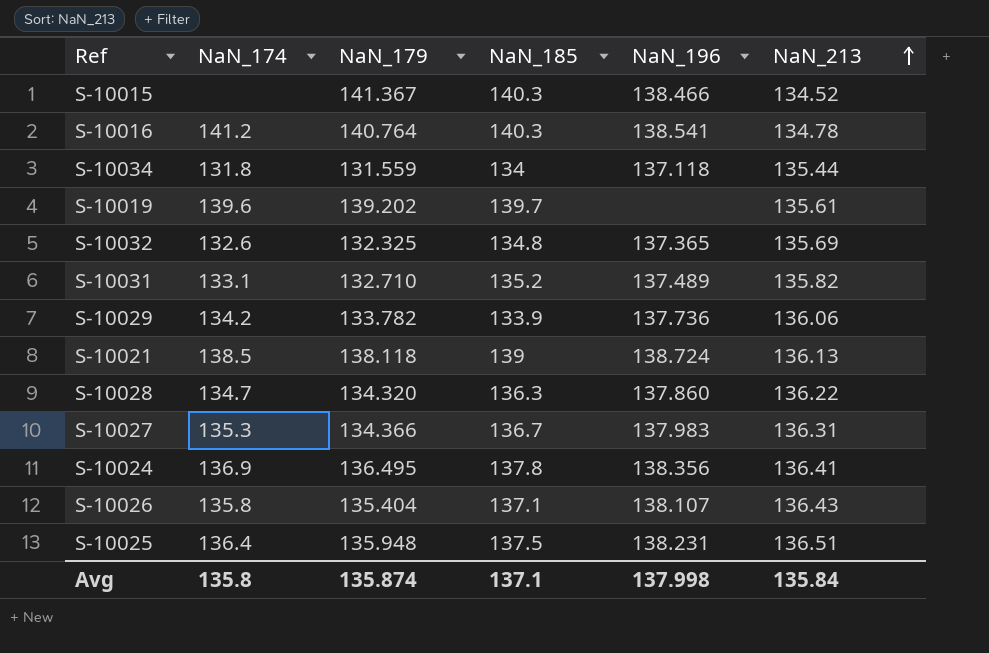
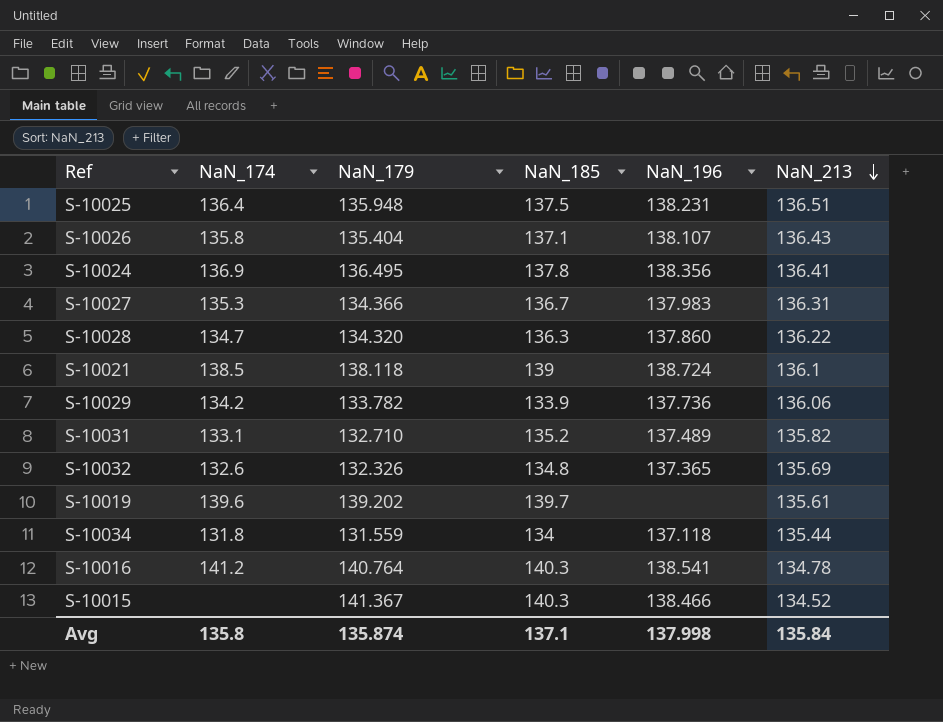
row order: NaN_213 ascending -> NaN_213 descending
S-10021 | NaN_213: 136.13 -> 136.1
S-10032 | NaN_179: 132.325 -> 132.326

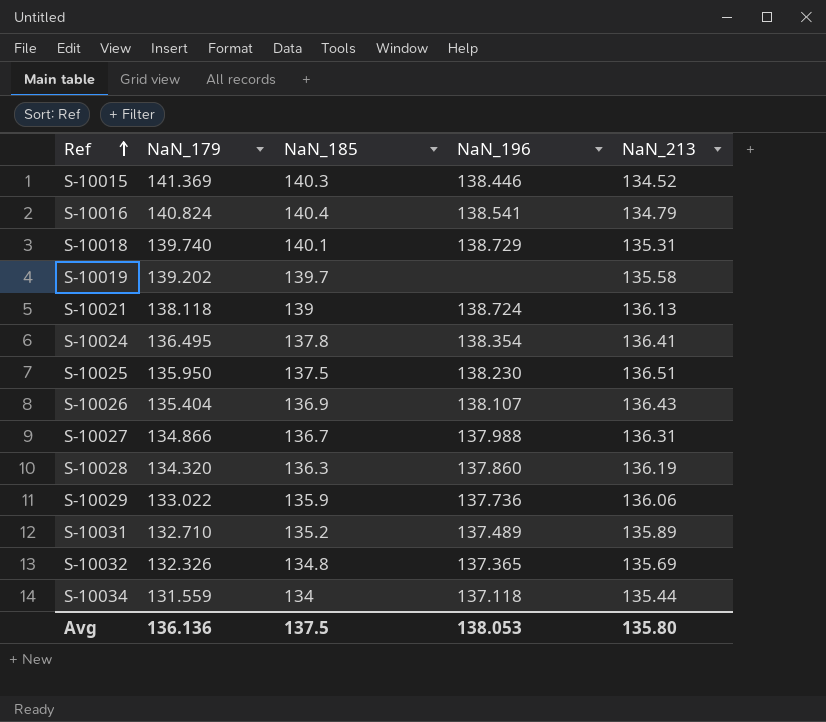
row order: NaN_213 descending -> Ref ascending
column NaN_174 | position: 2 -> none
S-10015 | NaN_179: 141.367 -> 141.369
S-10015 | NaN_196: 138.466 -> 138.446
S-10016 | NaN_179: 140.764 -> 140.824
S-10016 | NaN_185: 140.3 -> 140.4
S-10016 | NaN_213: 134.78 -> 134.79
row S-10018: none -> 139.740 | 140.1 | 138.729 | 135.31
S-10019 | NaN_213: 135.61 -> 135.58
S-10021 | NaN_213: 136.1 -> 136.13
S-10024 | NaN_196: 138.356 -> 138.354
S-10025 | NaN_179: 135.948 -> 135.950
S-10025 | NaN_196: 138.231 -> 138.230
S-10026 | NaN_185: 137.1 -> 136.9
S-10027 | NaN_179: 134.366 -> 134.866
S-10027 | NaN_196: 137.983 -> 137.988
S-10028 | NaN_213: 136.22 -> 136.19
S-10029 | NaN_179: 133.782 -> 133.022
S-10029 | NaN_185: 133.9 -> 135.9
S-10031 | NaN_213: 135.82 -> 135.89
Avg | NaN_179: 135.874 -> 136.136
Avg | NaN_185: 137.1 -> 137.5
Avg | NaN_196: 137.998 -> 138.053
Avg | NaN_213: 135.84 -> 135.80

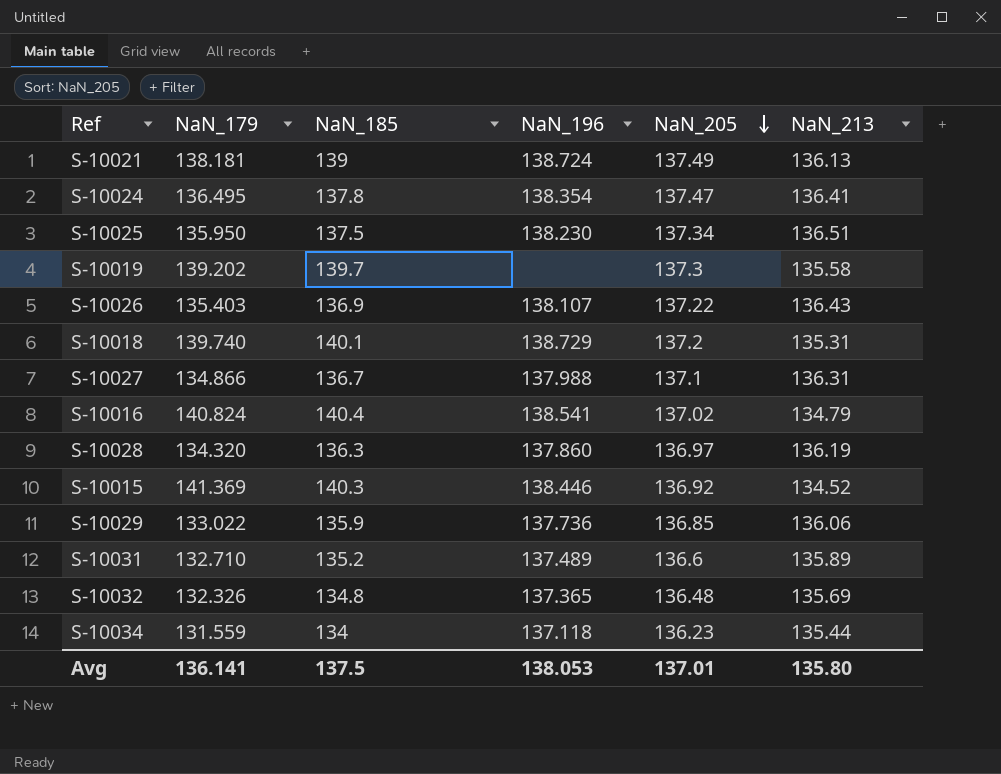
row order: Ref ascending -> NaN_205 descending
column NaN_205 | position: none -> 5
S-10021 | NaN_179: 138.118 -> 138.181
S-10026 | NaN_179: 135.404 -> 135.403
Avg | NaN_179: 136.136 -> 136.141

